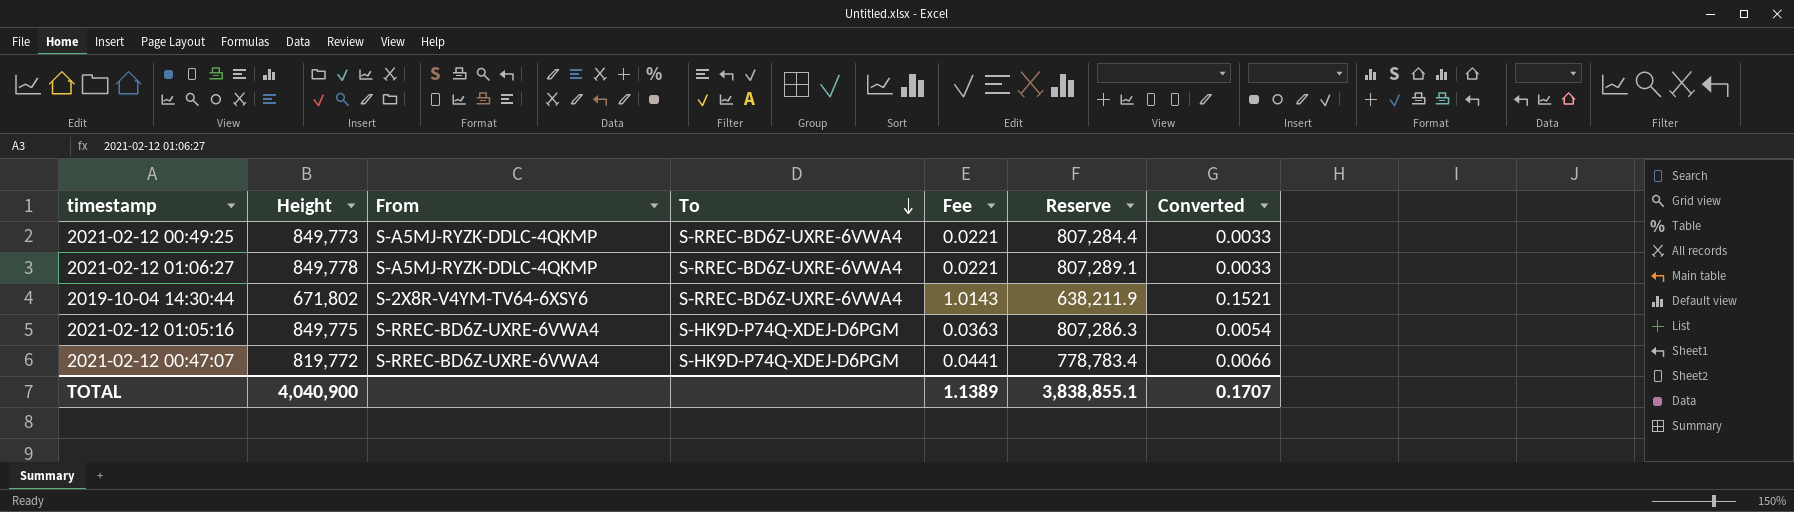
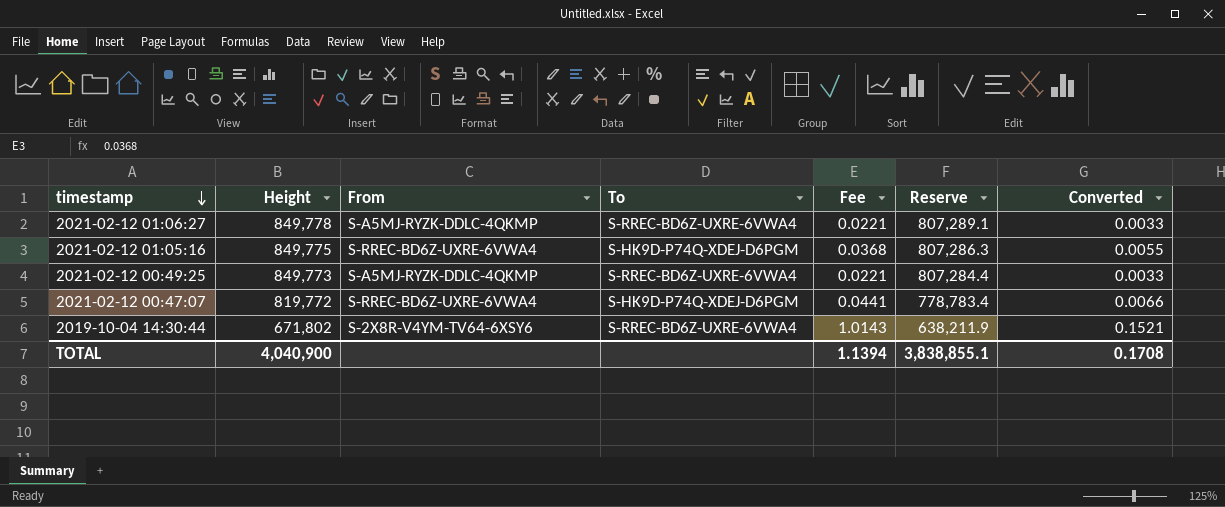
row order: To descending -> timestamp descending
2021-02-12 01:05:16 | Fee: 0.0363 -> 0.0368
2021-02-12 01:05:16 | Converted: 0.0054 -> 0.0055
TOTAL | Fee: 1.1389 -> 1.1394
TOTAL | Converted: 0.1707 -> 0.1708

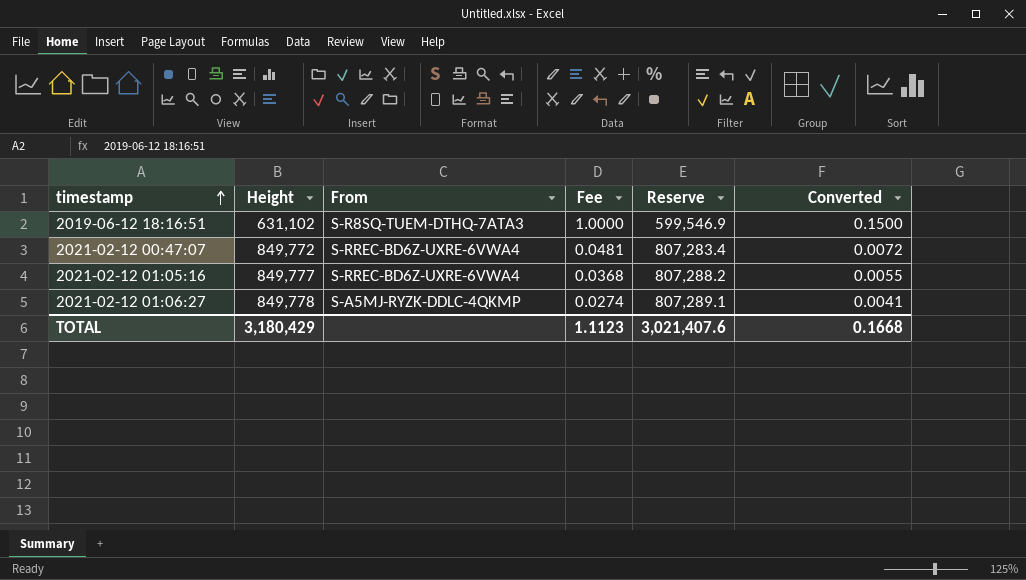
row order: timestamp descending -> timestamp ascending
column To | position: 4 -> none
row 2021-02-12 00:49:25: 849,773 | S-A5MJ-RYZK-DDLC-4QKMP | S-RREC-BD6Z-UXRE-6VWA4 | 0.0221 | 807,284.4 | 0.0033 -> none
row 2019-10-04 14:30:44: 671,802 | S-2X8R-V4YM-TV64-6XSY6 | S-RREC-BD6Z-UXRE-6VWA4 | 1.0143 | 638,211.9 | 0.1521 -> none
row 2019-06-12 18:16:51: none -> 631,102 | S-R8SQ-TUEM-DTHQ-7ATA3 | 1.0000 | 599,546.9 | 0.1500
2021-02-12 00:47:07 | Height: 819,772 -> 849,772
2021-02-12 00:47:07 | Fee: 0.0441 -> 0.0481
2021-02-12 00:47:07 | Reserve: 778,783.4 -> 807,283.4
2021-02-12 00:47:07 | Converted: 0.0066 -> 0.0072
2021-02-12 01:05:16 | Height: 849,775 -> 849,777
2021-02-12 01:05:16 | Reserve: 807,286.3 -> 807,288.2
2021-02-12 01:06:27 | Fee: 0.0221 -> 0.0274
2021-02-12 01:06:27 | Converted: 0.0033 -> 0.0041
TOTAL | Height: 4,040,900 -> 3,180,429
TOTAL | Fee: 1.1394 -> 1.1123
TOTAL | Reserve: 3,838,855.1 -> 3,021,407.6
TOTAL | Converted: 0.1708 -> 0.1668

